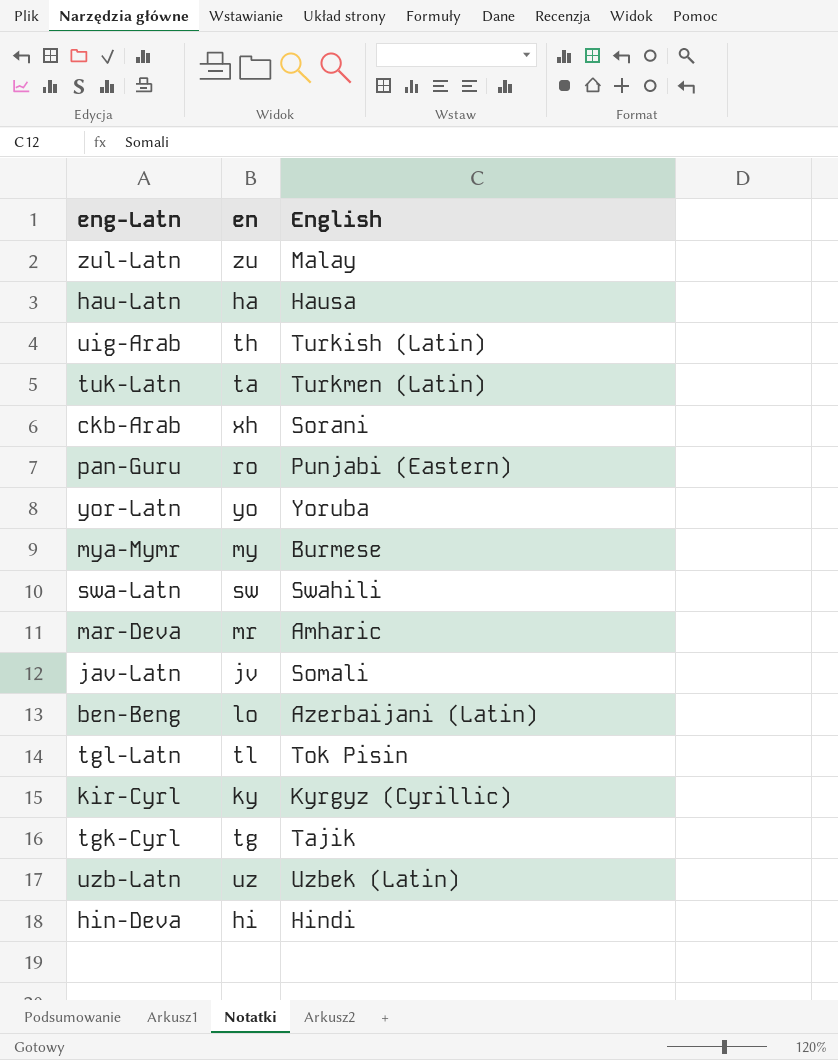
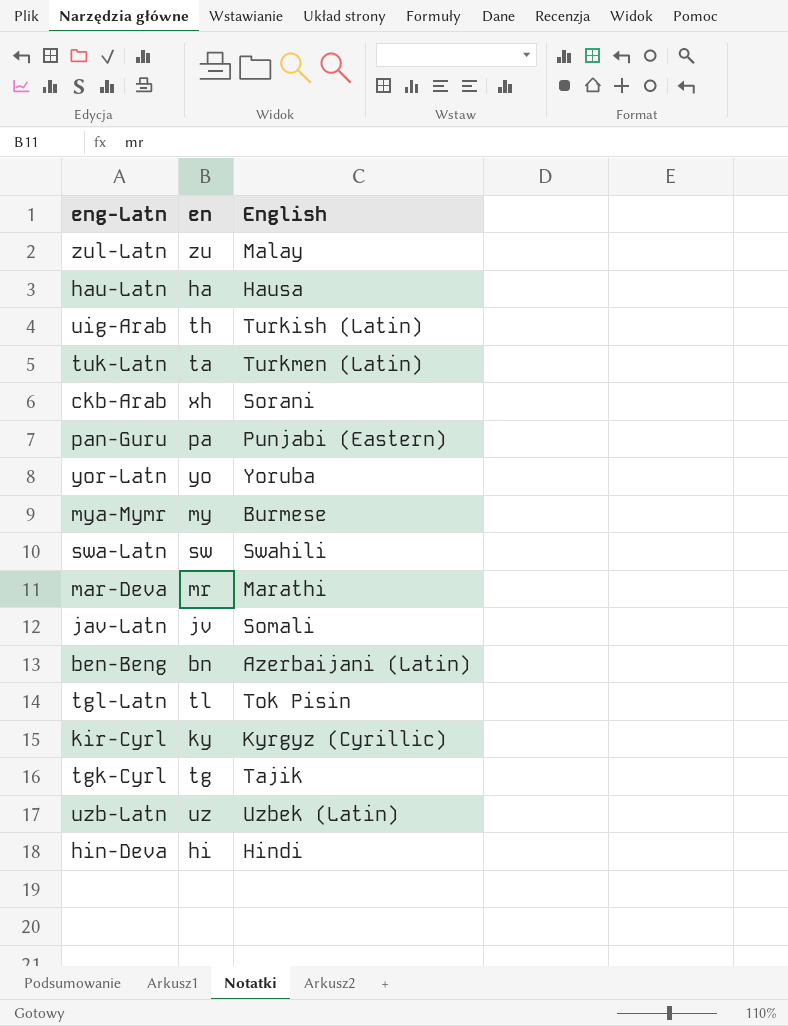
pan-Guru | en: ro -> pa
mar-Deva | English: Amharic -> Marathi
ben-Beng | en: lo -> bn

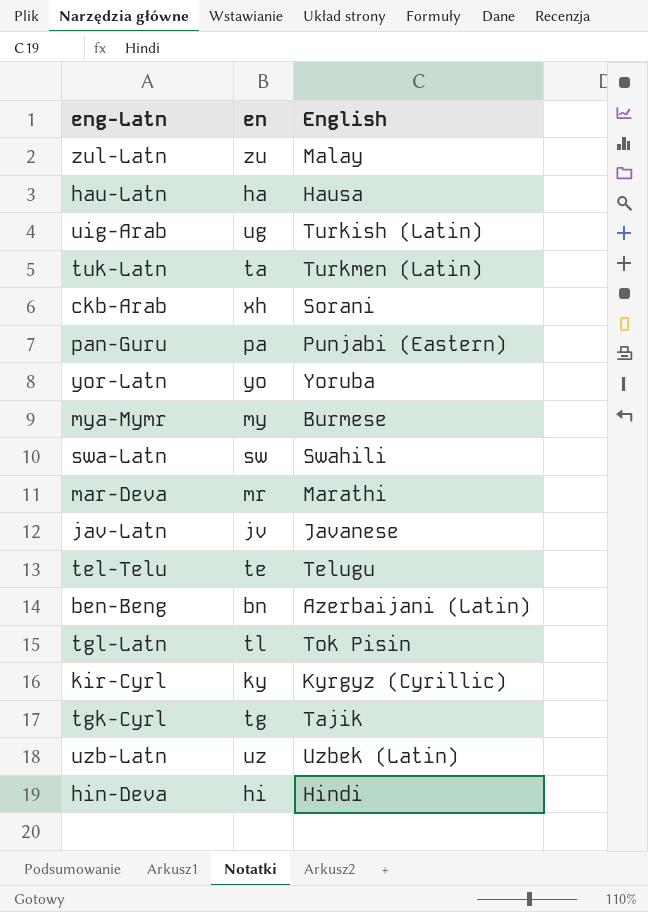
uig-Arab | en: th -> ug
jav-Latn | English: Somali -> Javanese
row tel-Telu: none -> te | Telugu

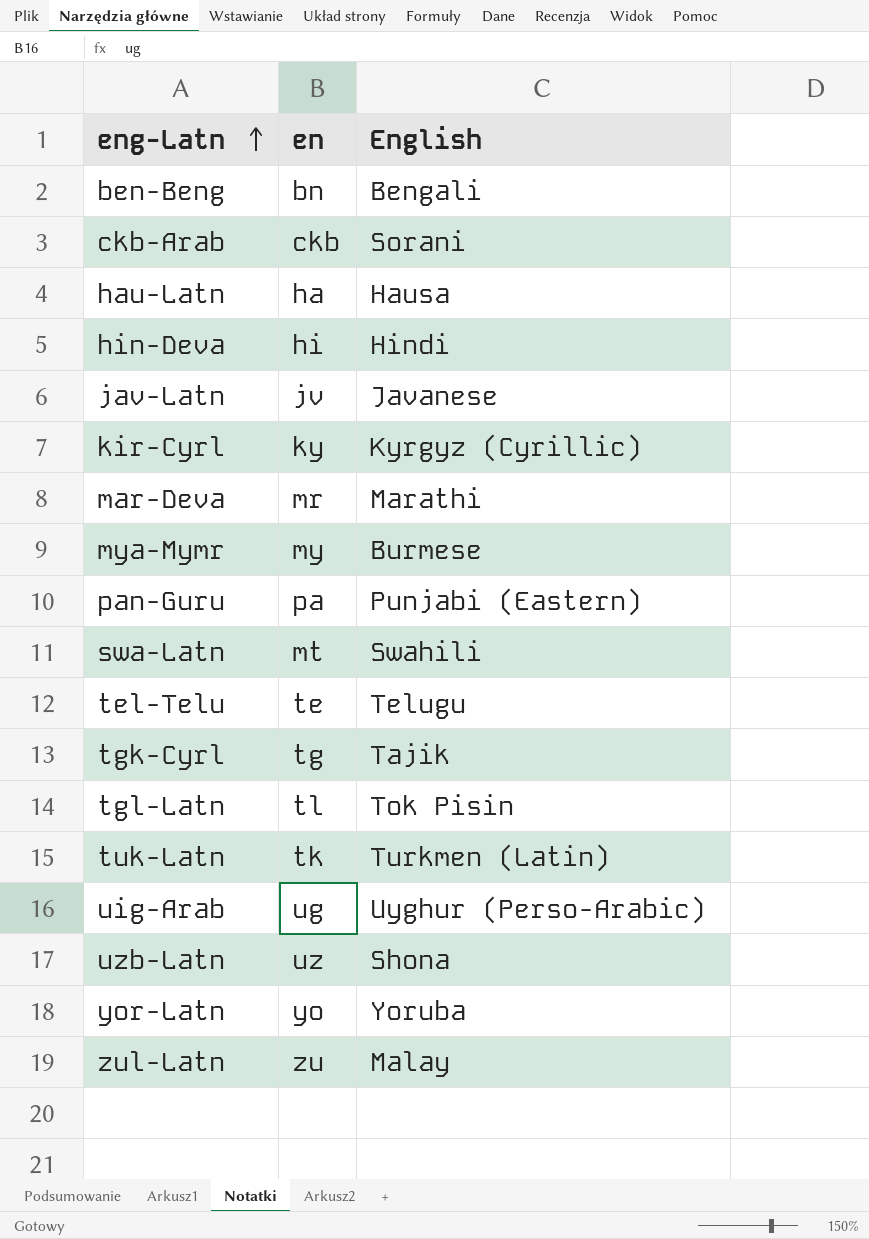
row order: none -> eng-Latn ascending
ben-Beng | English: Azerbaijani (Latin) -> Bengali
ckb-Arab | en: xh -> ckb
swa-Latn | en: sw -> mt
tuk-Latn | en: ta -> tk
uig-Arab | English: Turkish (Latin) -> Uyghur (Perso-Arabic)
uzb-Latn | English: Uzbek (Latin) -> Shona

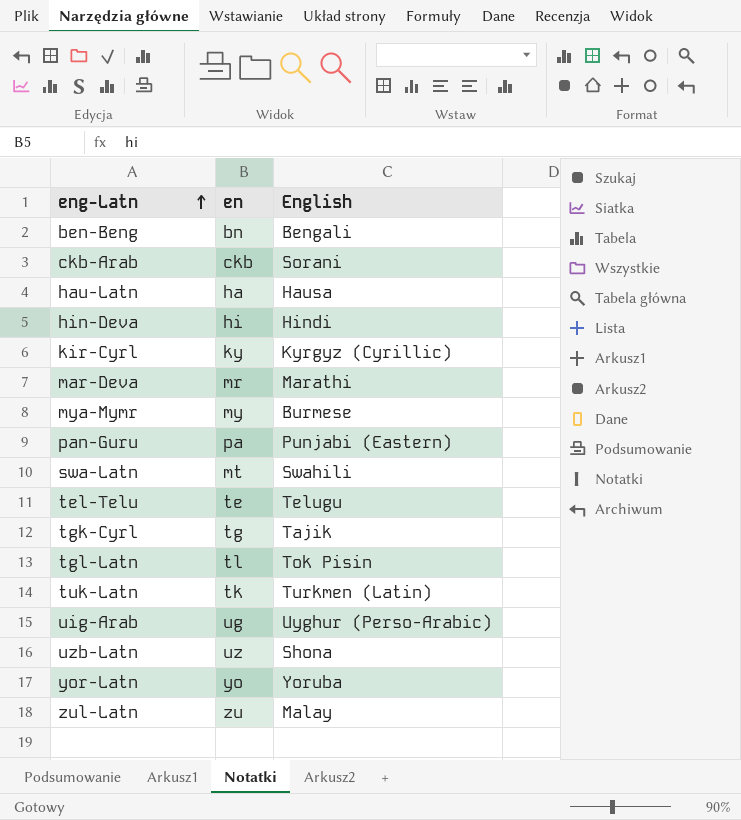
row jav-Latn: jv | Javanese -> none

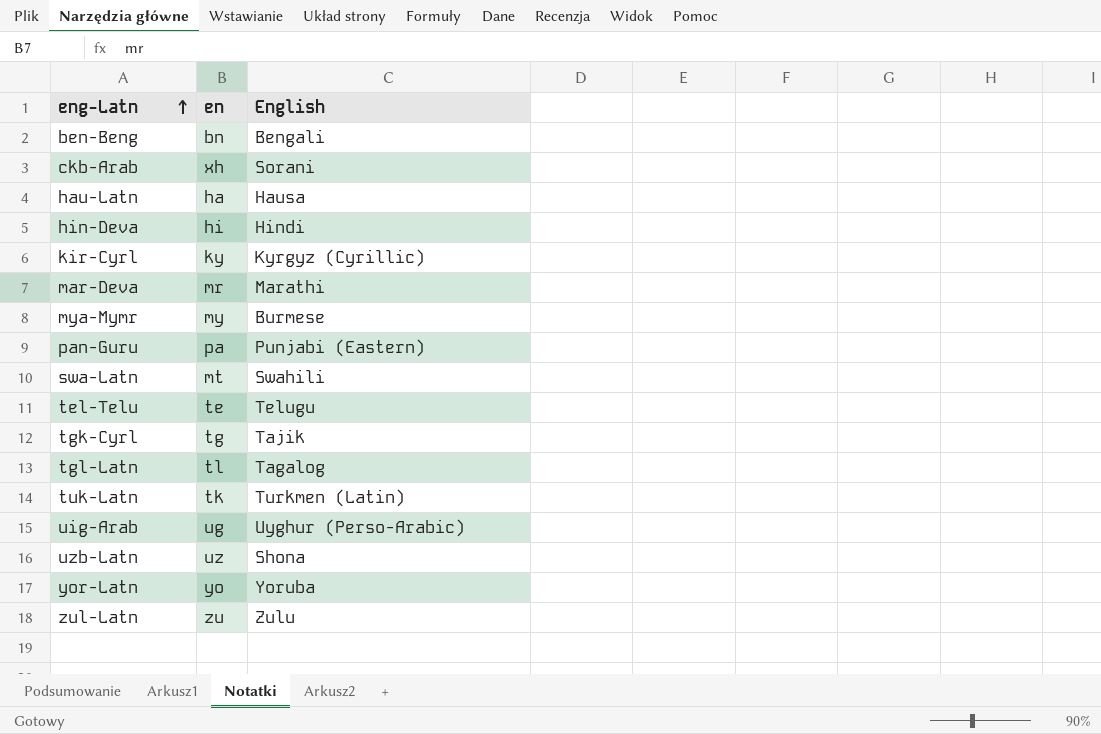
ckb-Arab | en: ckb -> xh
tgl-Latn | English: Tok Pisin -> Tagalog
zul-Latn | English: Malay -> Zulu

